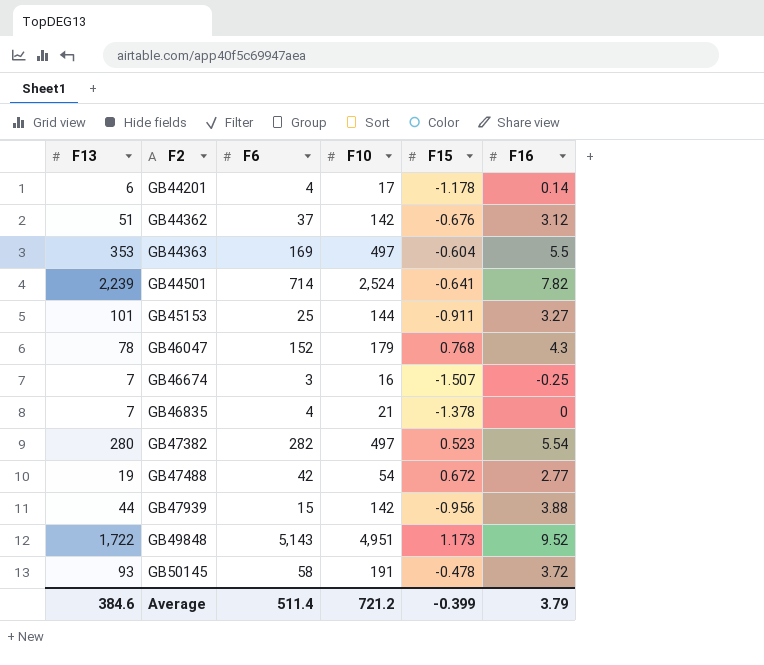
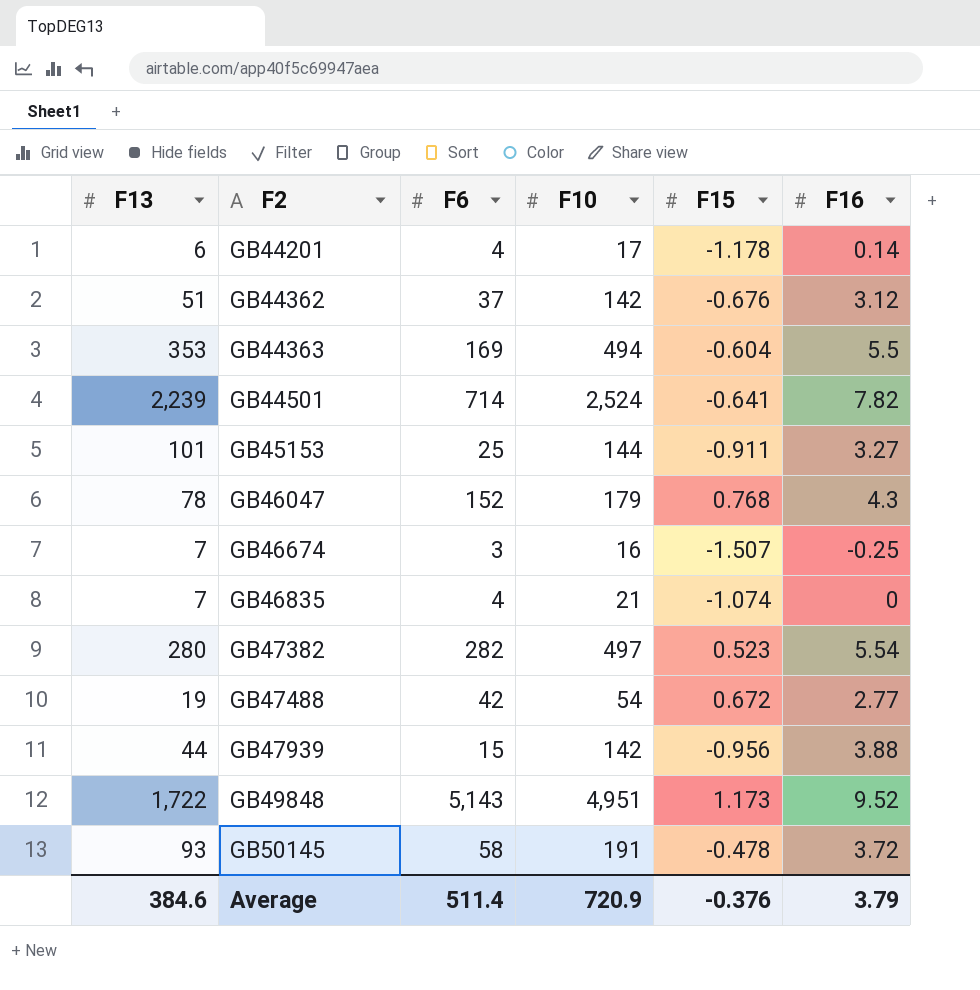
GB44363 | F10: 497 -> 494
GB46835 | F15: -1.378 -> -1.074
Average | F10: 721.2 -> 720.9
Average | F15: -0.399 -> -0.376

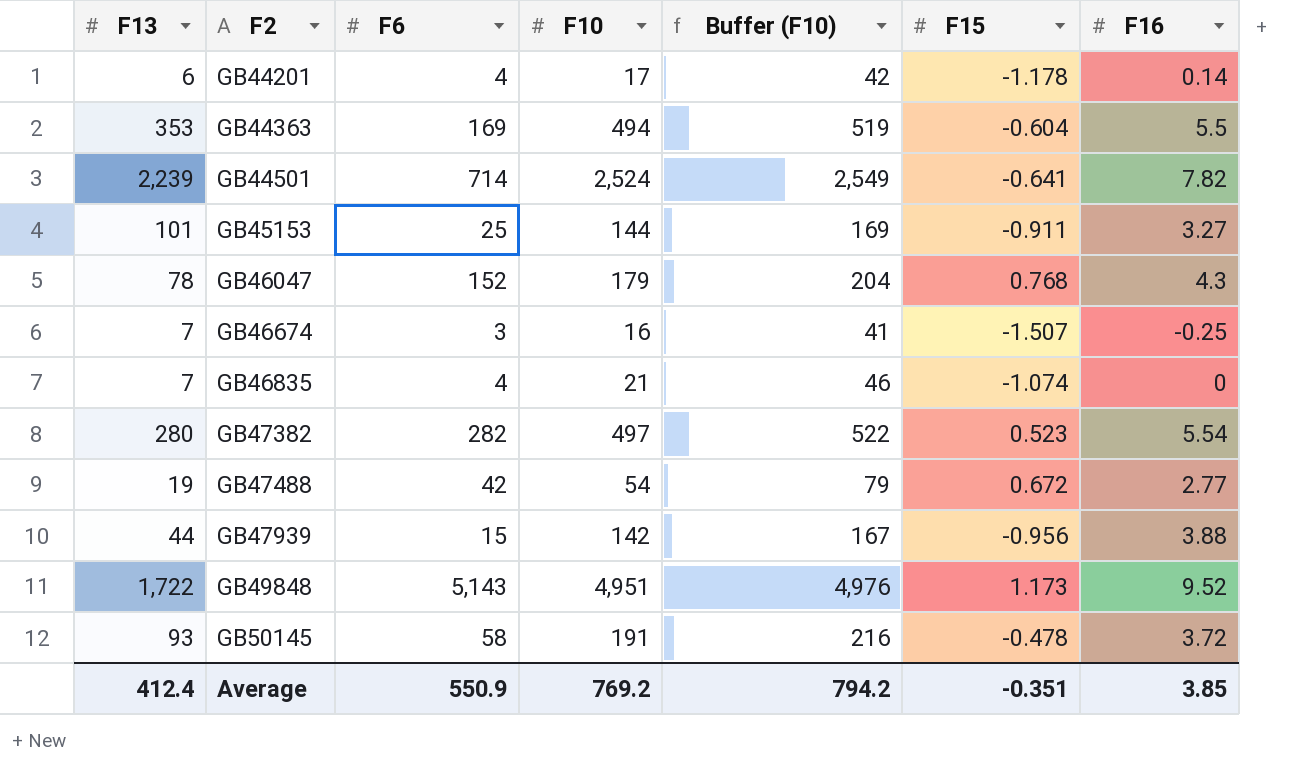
column Buffer (F10) | formula: none -> [F10] + 25
row GB44362: 51 | 37 | 142 | -0.676 | 3.12 -> none
Average | F13: 384.6 -> 412.4
Average | F6: 511.4 -> 550.9
Average | F10: 720.9 -> 769.2
Average | F15: -0.376 -> -0.351
Average | F16: 3.79 -> 3.85

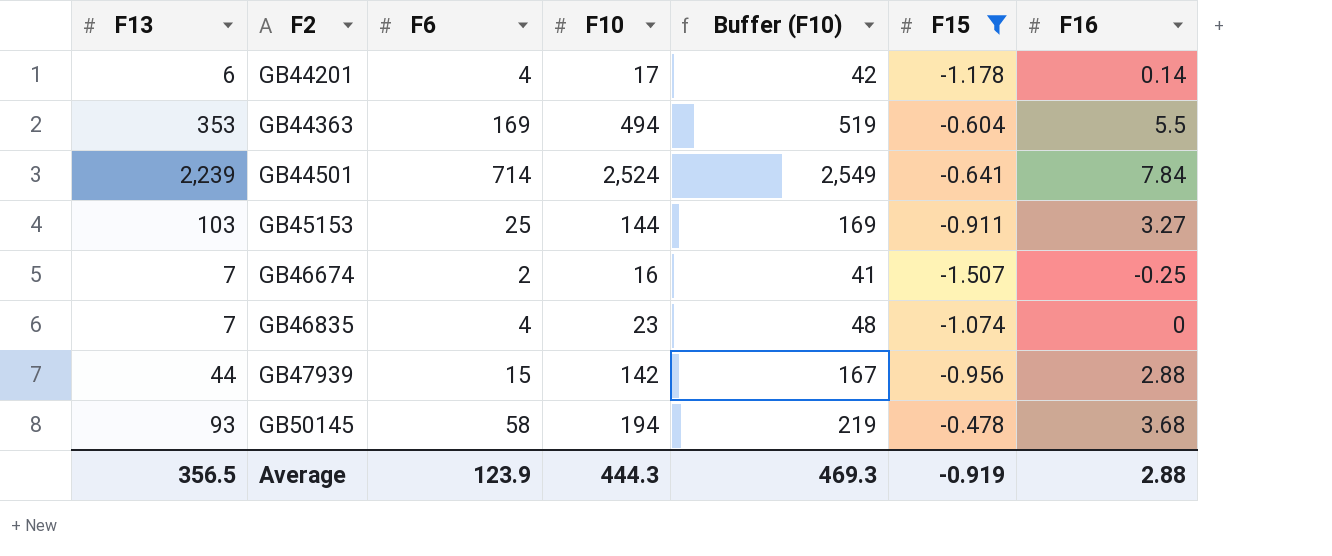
filter: none -> F15 <= -0.478
GB44501 | F16: 7.82 -> 7.84
GB45153 | F13: 101 -> 103
GB46674 | F6: 3 -> 2
GB46835 | F10: 21 -> 23
GB46835 | Buffer (F10): 46 -> 48
GB47939 | F16: 3.88 -> 2.88
GB50145 | F10: 191 -> 194
GB50145 | Buffer (F10): 216 -> 219
GB50145 | F16: 3.72 -> 3.68
Average | F13: 412.4 -> 356.5
Average | F6: 550.9 -> 123.9
Average | F10: 769.2 -> 444.3
Average | Buffer (F10): 794.2 -> 469.3
Average | F15: -0.351 -> -0.919
Average | F16: 3.85 -> 2.88

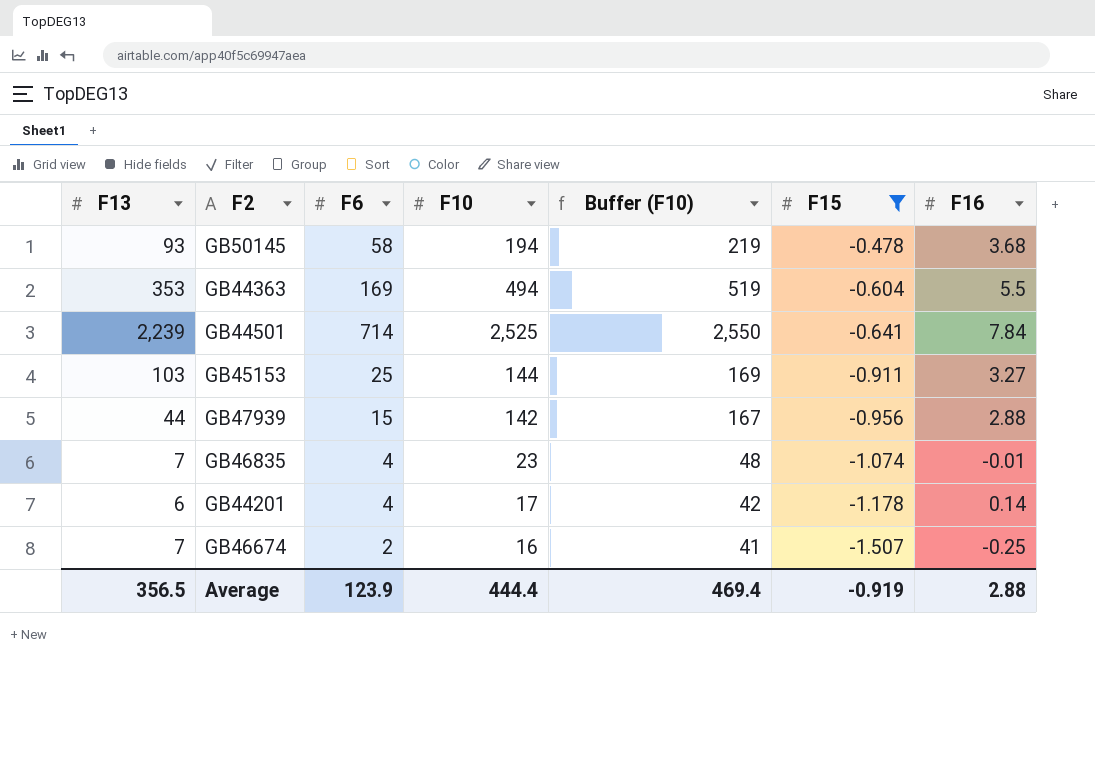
row order: F2 ascending -> F15 descending
GB44501 | F10: 2,524 -> 2,525
GB44501 | Buffer (F10): 2,549 -> 2,550
GB46835 | F16: 0 -> -0.01
Average | F10: 444.3 -> 444.4
Average | Buffer (F10): 469.3 -> 469.4

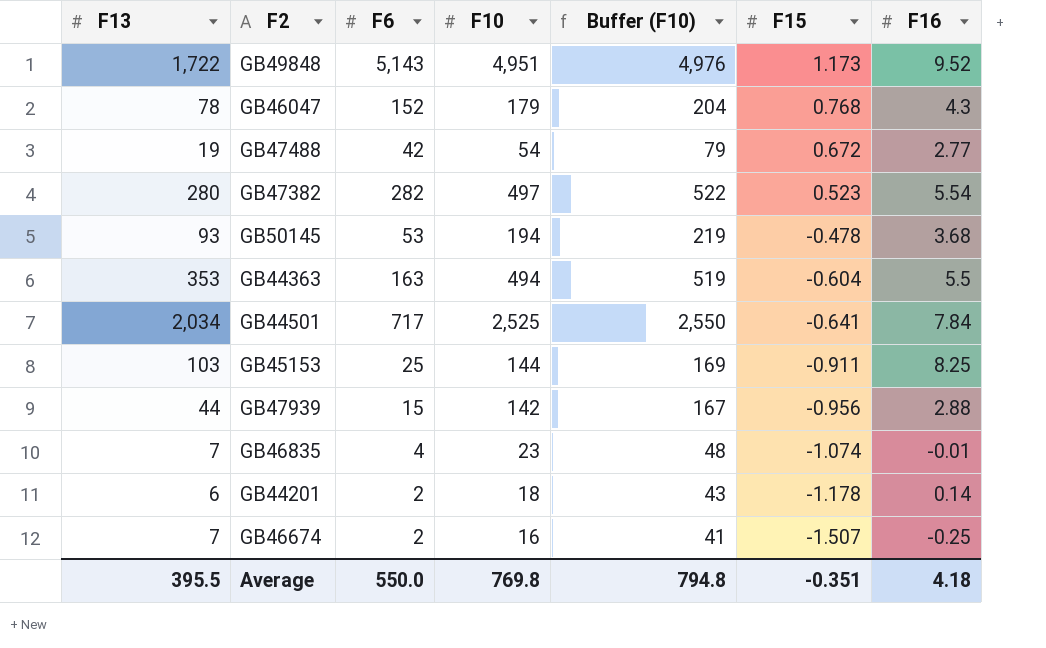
filter: F15 <= -0.478 -> none
GB50145 | F6: 58 -> 53
GB44363 | F6: 169 -> 163
GB44501 | F13: 2,239 -> 2,034
GB44501 | F6: 714 -> 717
GB45153 | F16: 3.27 -> 8.25
GB44201 | F6: 4 -> 2
GB44201 | F10: 17 -> 18
GB44201 | Buffer (F10): 42 -> 43
Average | F13: 356.5 -> 395.5
Average | F6: 123.9 -> 550.0
Average | F10: 444.4 -> 769.8
Average | Buffer (F10): 469.4 -> 794.8
Average | F15: -0.919 -> -0.351
Average | F16: 2.88 -> 4.18

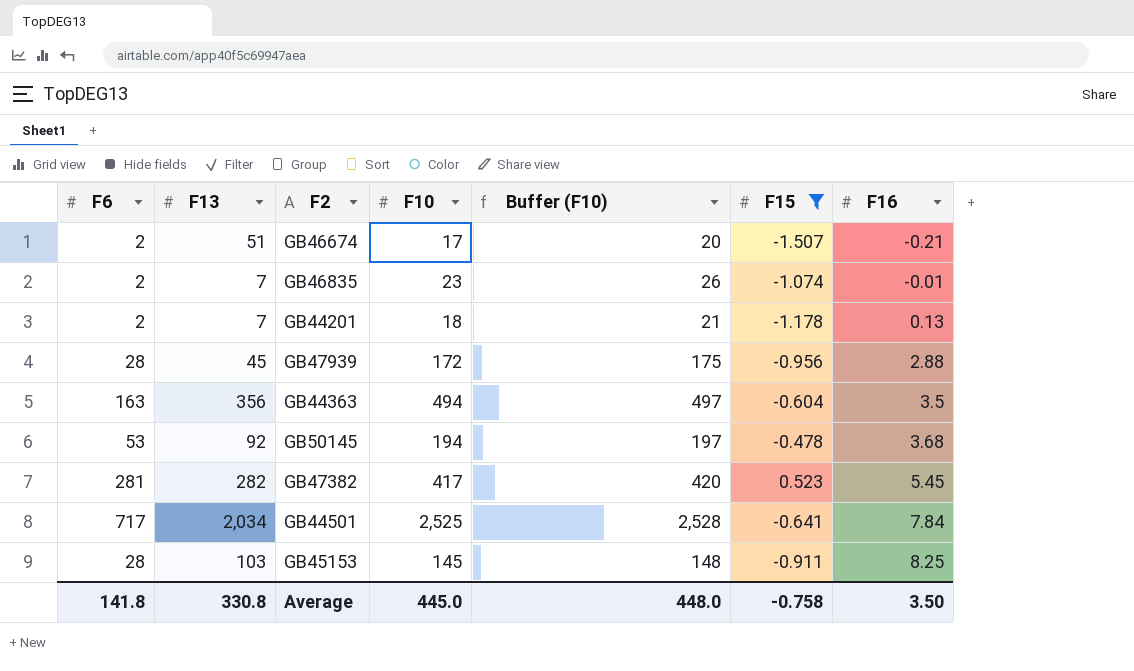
filter: none -> F15 <= 0.523
row order: F15 descending -> F16 ascending
column F6 | position: 3 -> 1
column Buffer (F10) | formula: [F10] + 25 -> [F10] + 3
GB46674 | F13: 7 -> 51
GB46674 | F10: 16 -> 17
GB46674 | F16: -0.25 -> -0.21
GB46835 | F6: 4 -> 2
GB44201 | F13: 6 -> 7
GB44201 | F16: 0.14 -> 0.13
GB47939 | F6: 15 -> 28
GB47939 | F13: 44 -> 45
GB47939 | F10: 142 -> 172
GB44363 | F13: 353 -> 356
GB44363 | F16: 5.5 -> 3.5
GB50145 | F13: 93 -> 92
GB47382 | F6: 282 -> 281
GB47382 | F13: 280 -> 282
GB47382 | F10: 497 -> 417
GB47382 | F16: 5.54 -> 5.45
GB45153 | F6: 25 -> 28
GB45153 | F10: 144 -> 145
Average | F6: 550.0 -> 141.8
Average | F13: 395.5 -> 330.8
Average | F10: 769.8 -> 445.0
Average | Buffer (F10): 794.8 -> 448.0
Average | F15: -0.351 -> -0.758
Average | F16: 4.18 -> 3.50

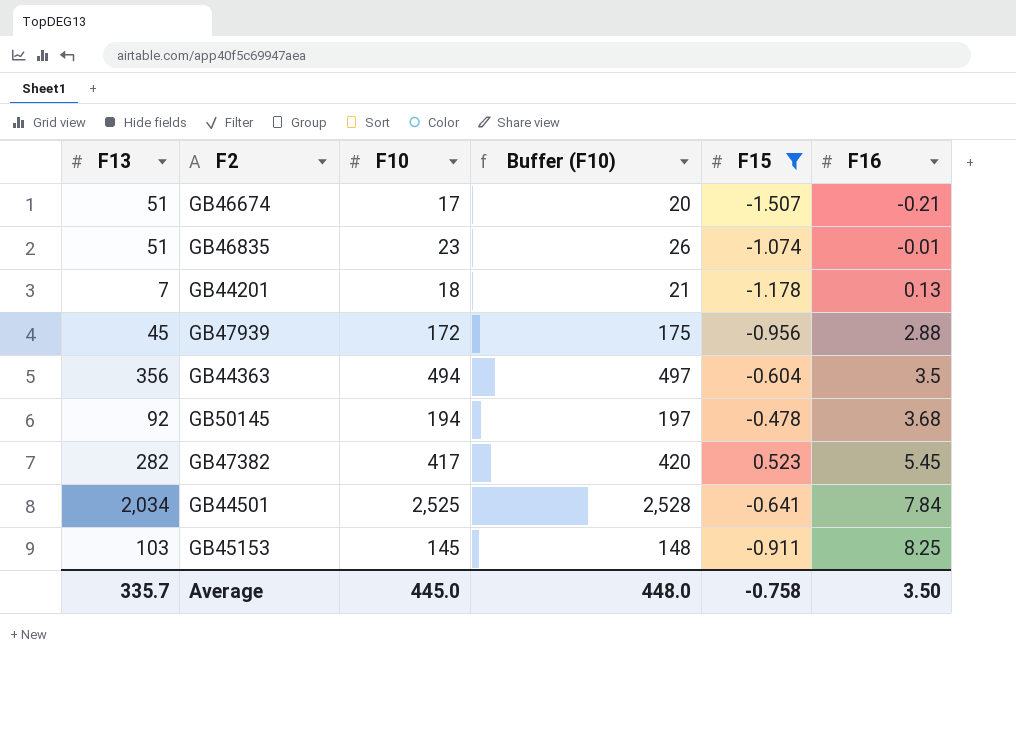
column F6 | position: 1 -> none
GB46835 | F13: 7 -> 51
Average | F13: 330.8 -> 335.7

